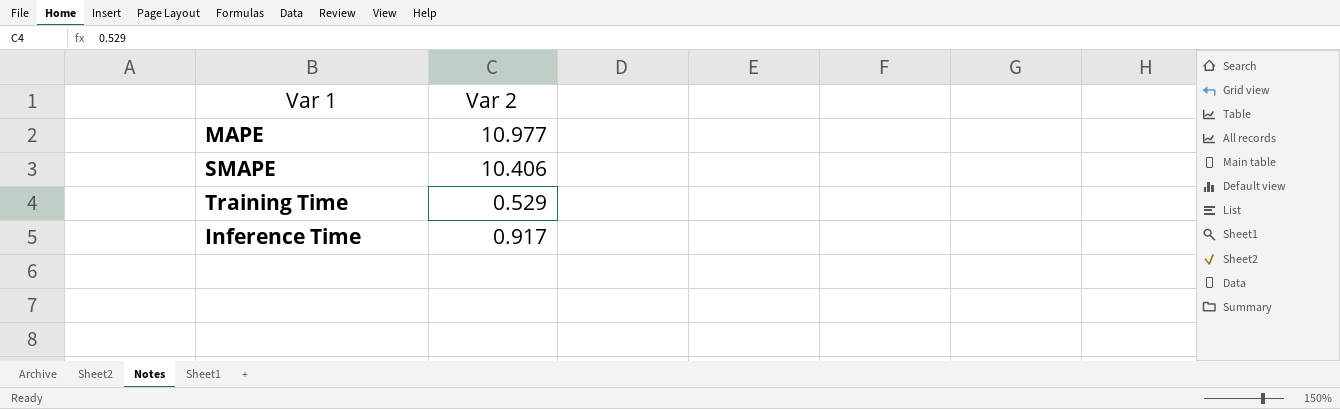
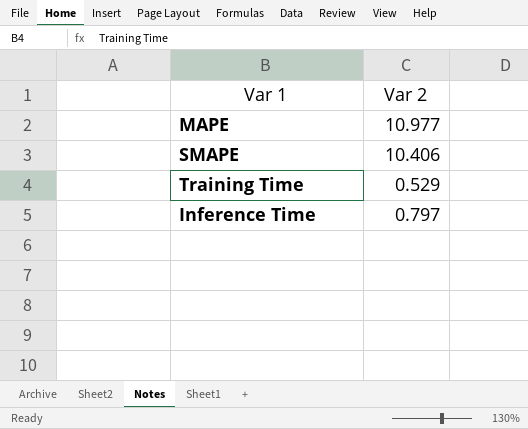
Inference Time | Var 2: 0.917 -> 0.797

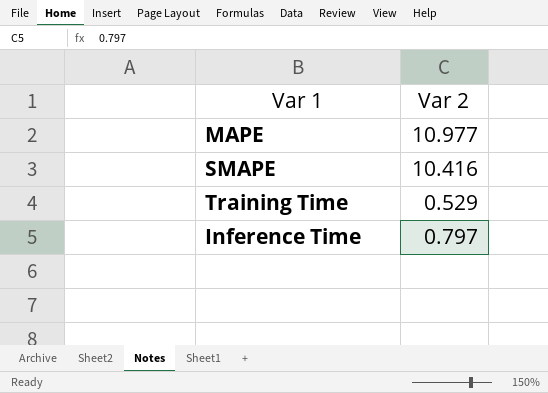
SMAPE | Var 2: 10.406 -> 10.416

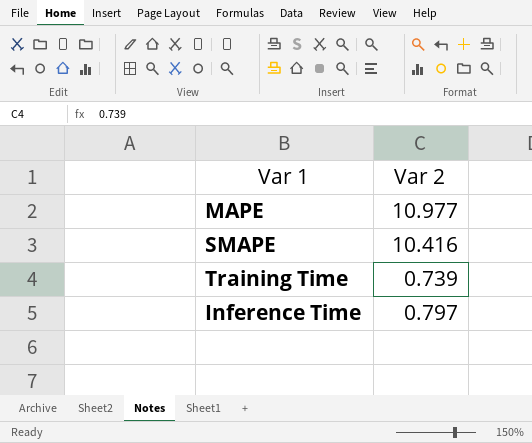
Training Time | Var 2: 0.529 -> 0.739

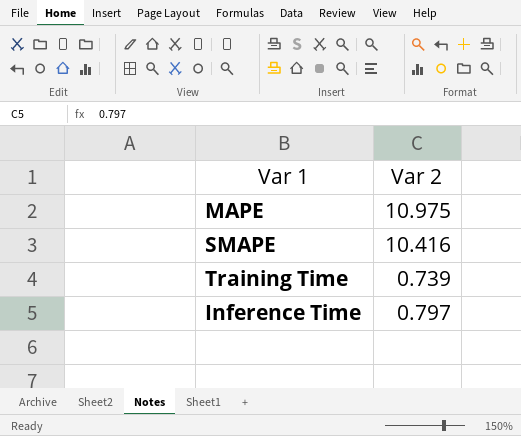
MAPE | Var 2: 10.977 -> 10.975

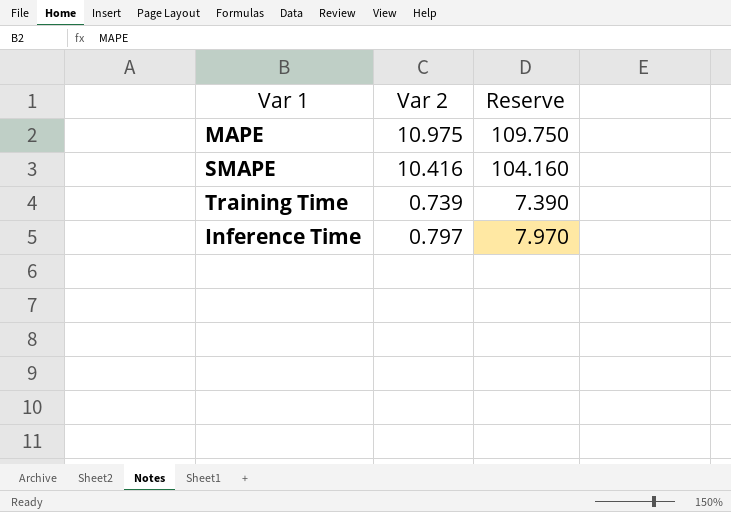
column Reserve | formula: none -> [Var 2] * 10

